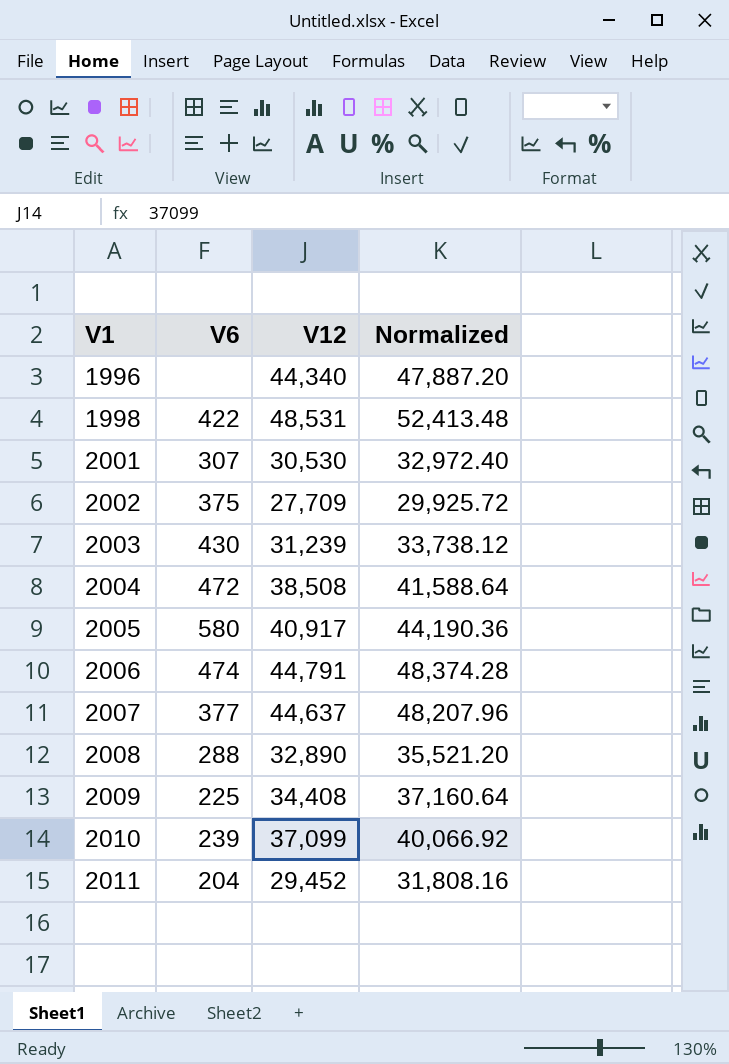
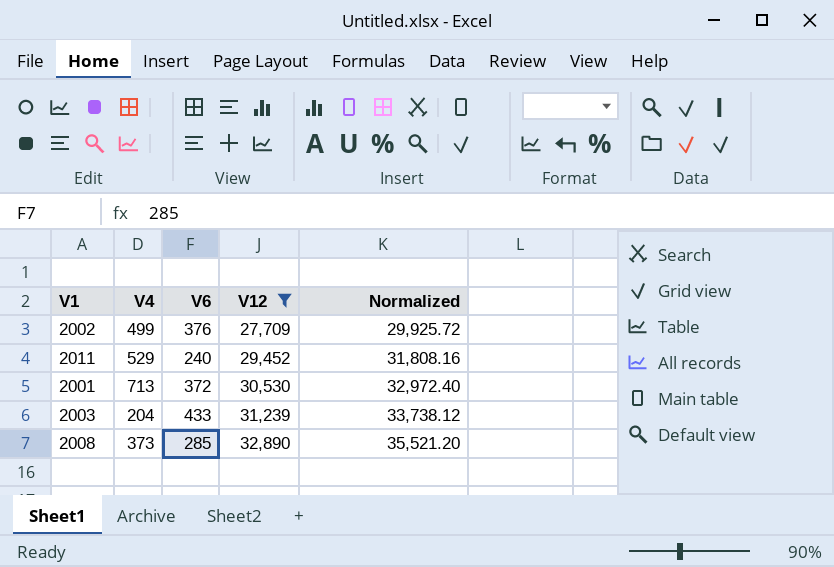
filter: none -> V12 <= 32,890
row order: V1 ascending -> V12 ascending
column V4 | position: none -> 2
2002 | V6: 375 -> 376
2011 | V6: 204 -> 240
2001 | V6: 307 -> 372
2003 | V6: 430 -> 433
2008 | V6: 288 -> 285

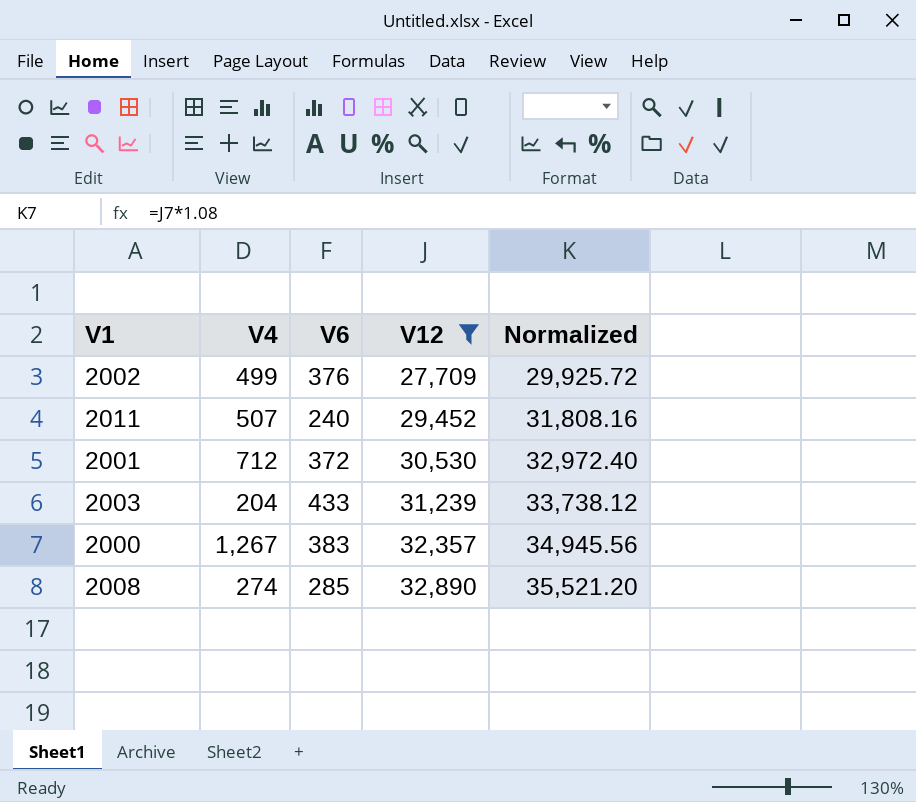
2011 | V4: 529 -> 507
2001 | V4: 713 -> 712
row 2000: none -> 1,267 | 383 | 32,357 | 34,945.56
2008 | V4: 373 -> 274

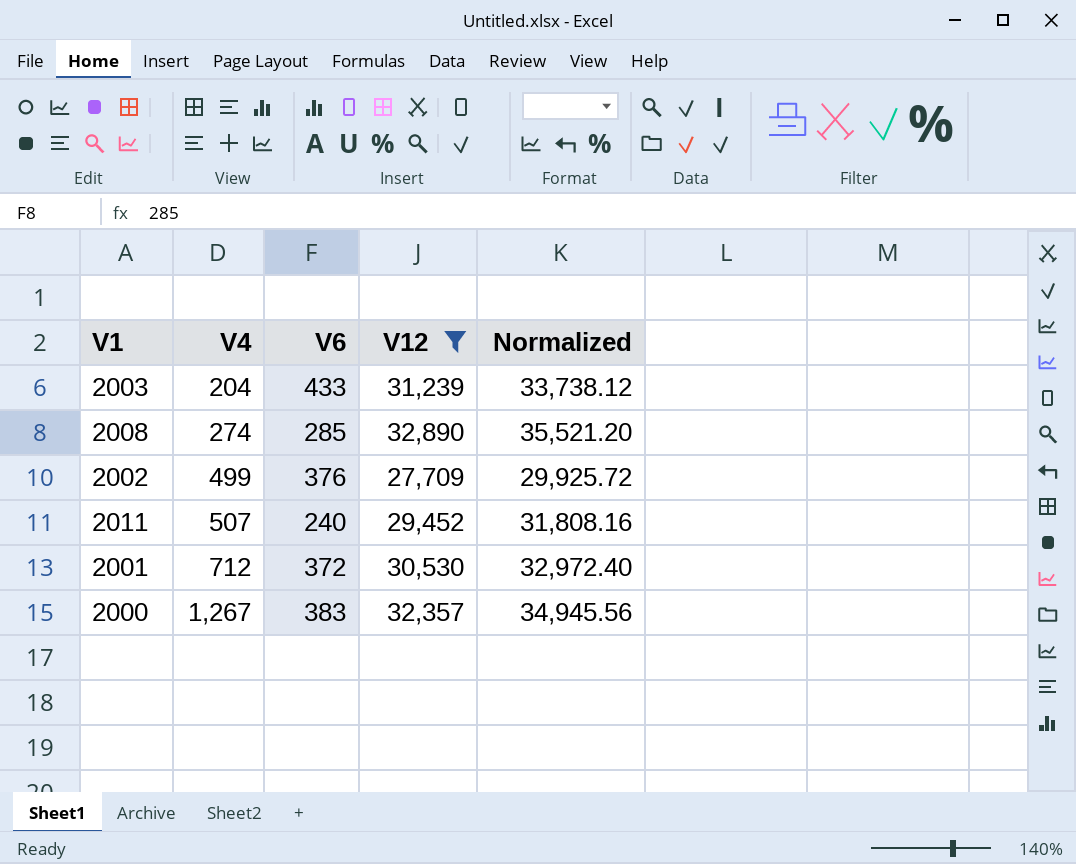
row order: V12 ascending -> V4 ascending

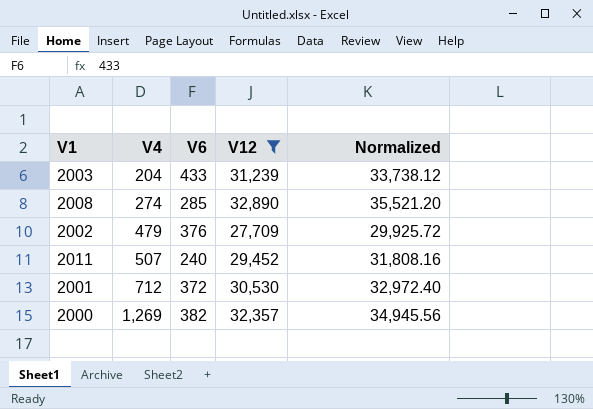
2002 | V4: 499 -> 479
2000 | V4: 1,267 -> 1,269
2000 | V6: 383 -> 382

